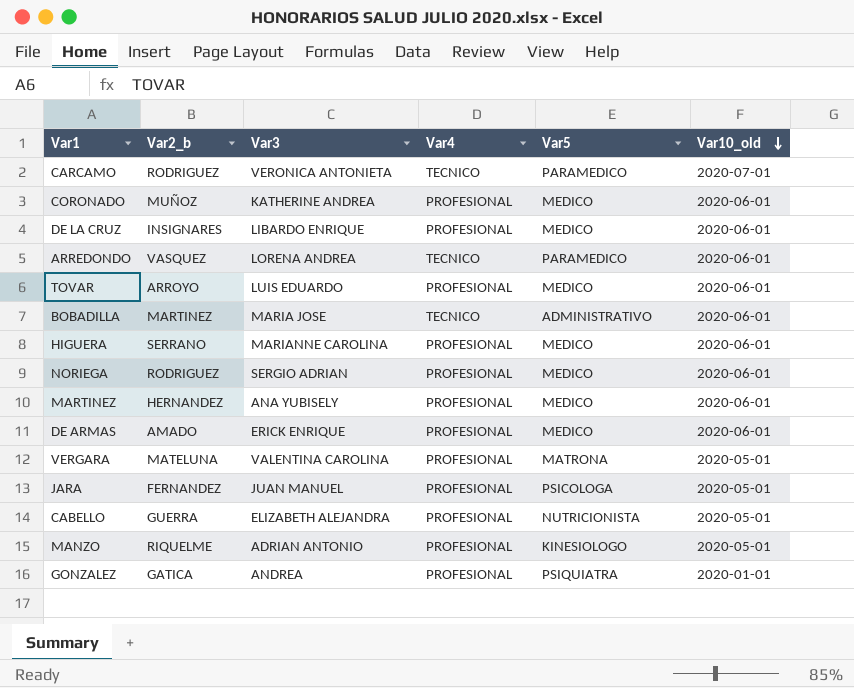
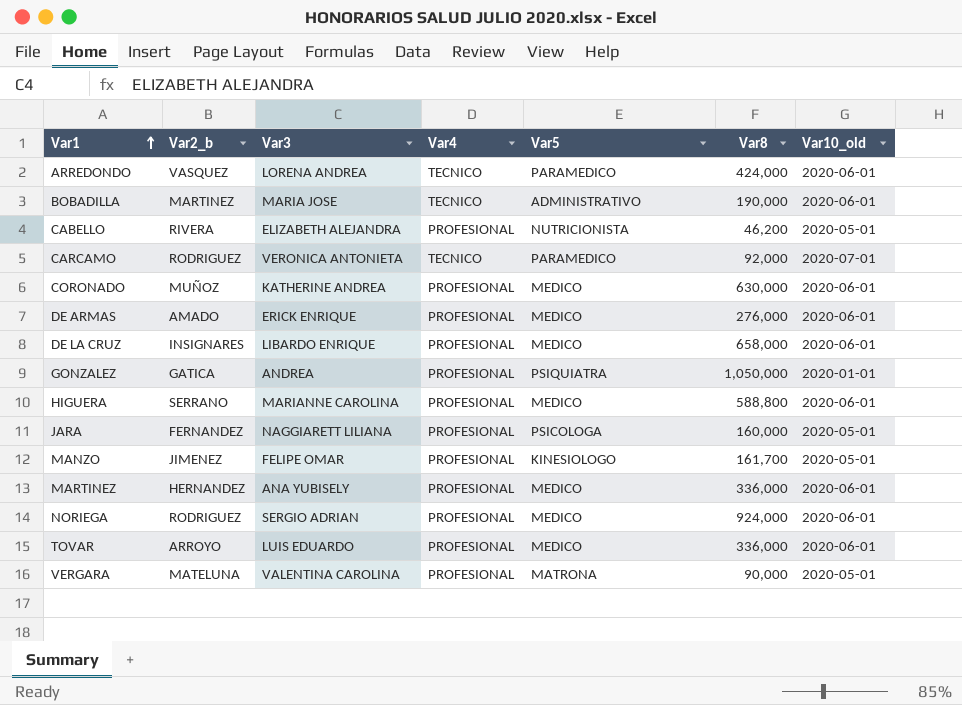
row order: Var10_old descending -> Var1 ascending
column Var8 | position: none -> 6
CABELLO | Var2_b: GUERRA -> RIVERA
JARA | Var3: JUAN MANUEL -> NAGGIARETT LILIANA
MANZO | Var2_b: RIQUELME -> JIMENEZ
MANZO | Var3: ADRIAN ANTONIO -> FELIPE OMAR

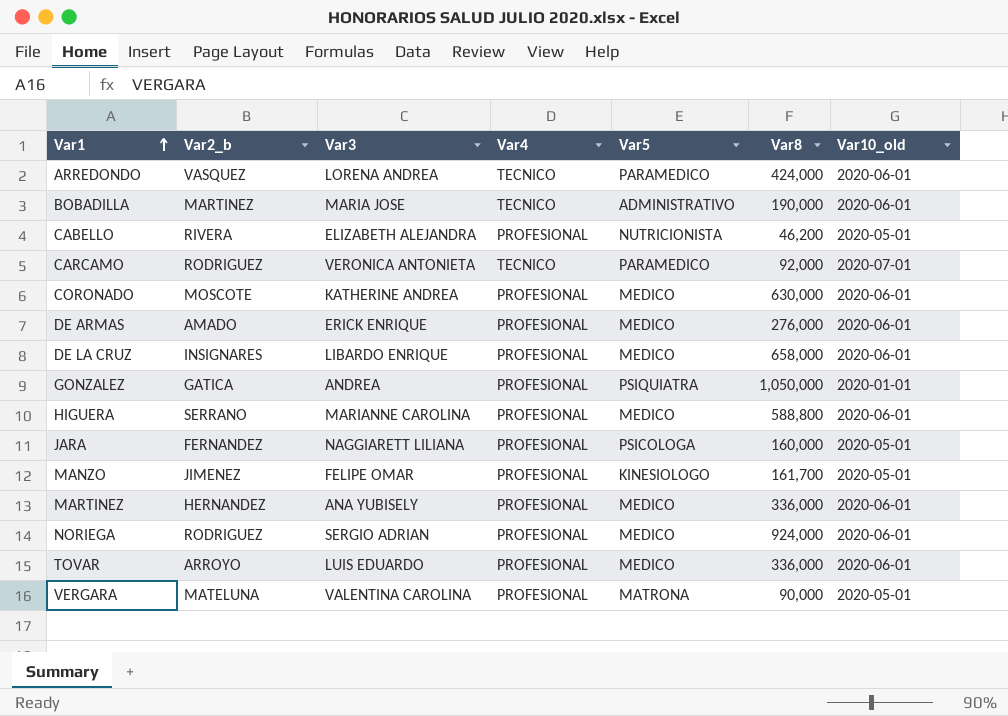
CORONADO | Var2_b: MUÑOZ -> MOSCOTE

